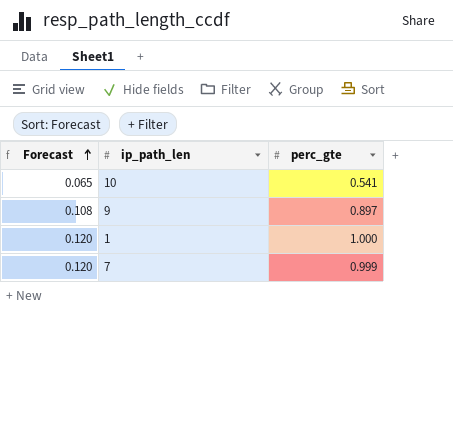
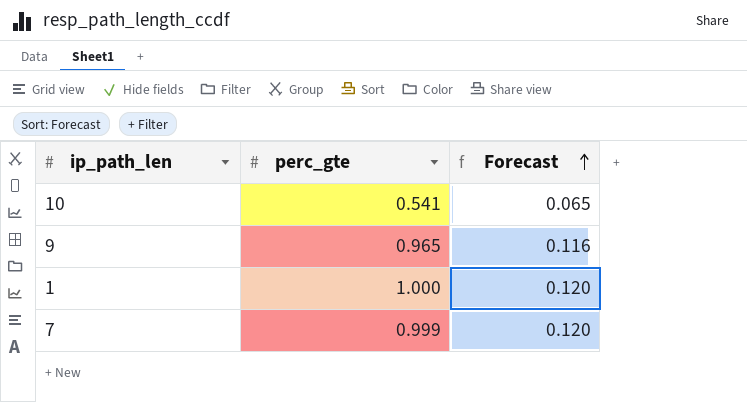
column Forecast | position: 1 -> 3
9 | perc_gte: 0.897 -> 0.965
9 | Forecast: 0.108 -> 0.116

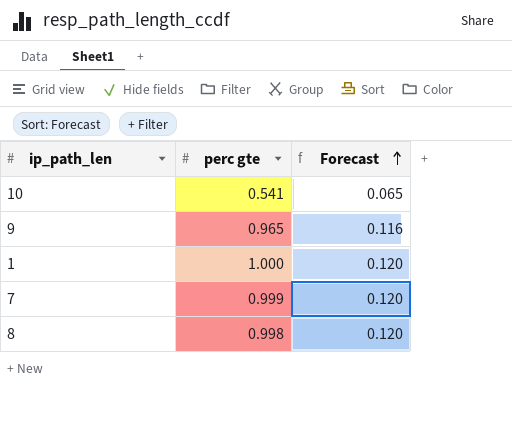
column name: perc_gte -> perc gte
row 8: none -> 0.998 | 0.120

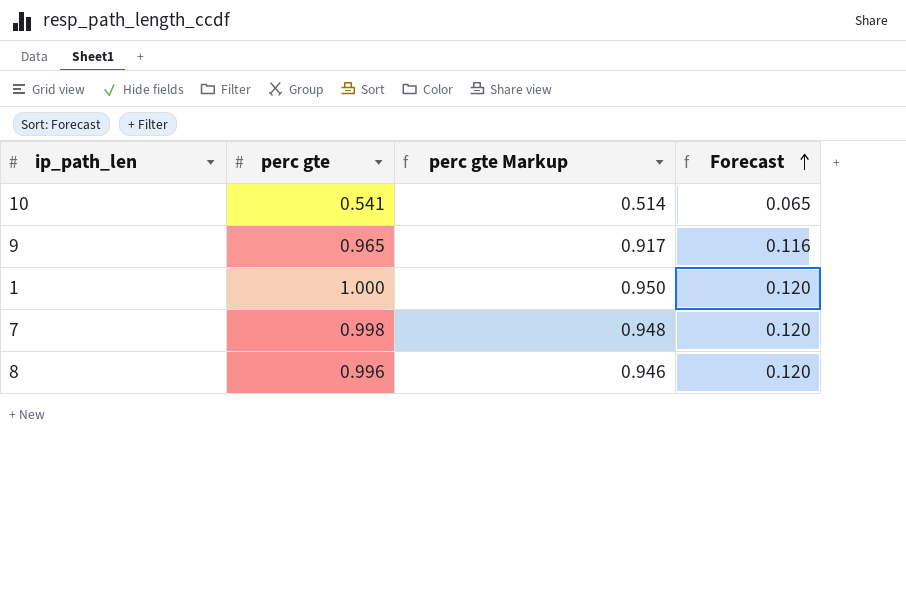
column perc gte Markup | formula: none -> [perc gte] * 0.95
7 | perc gte: 0.999 -> 0.998
8 | perc gte: 0.998 -> 0.996

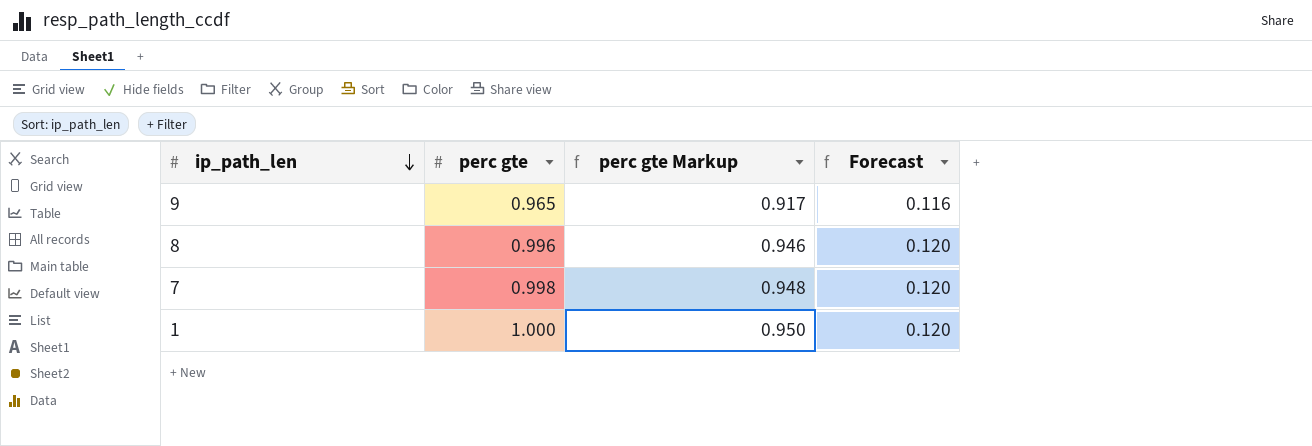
row order: Forecast ascending -> ip_path_len descending
row 10: 0.541 | 0.514 | 0.065 -> none

